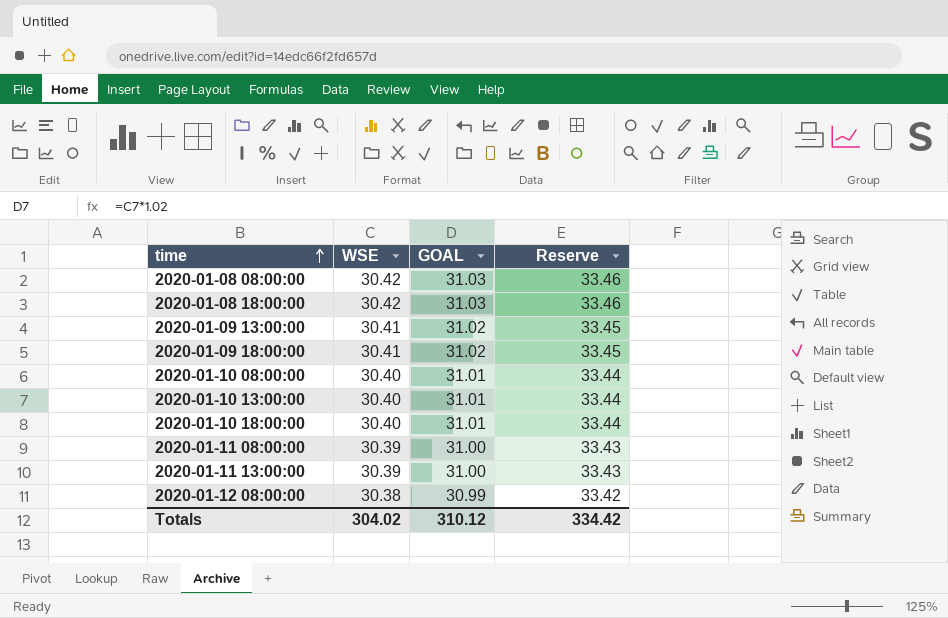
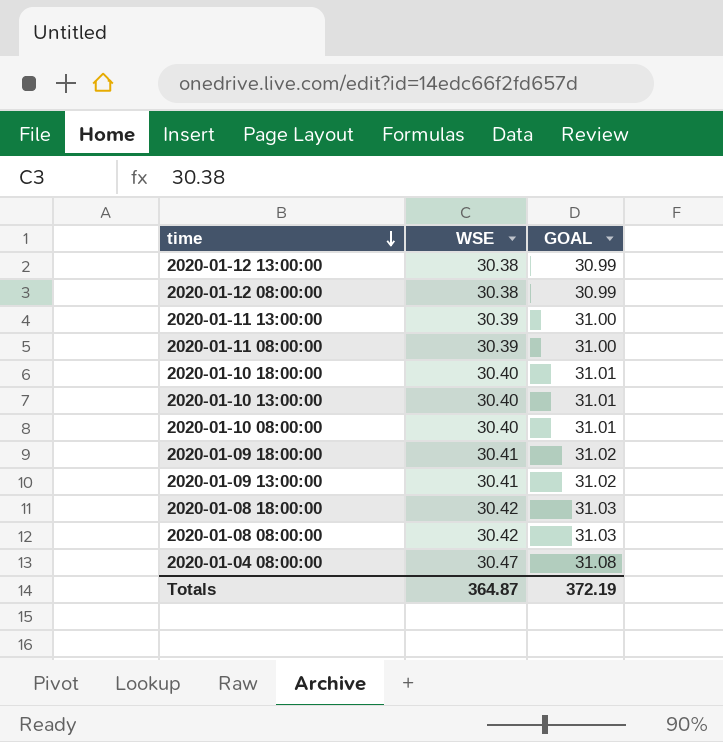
row order: time ascending -> time descending
column Reserve | formula: [WSE] * 1.1 -> none
row 2020-01-12 13:00:00: none -> 30.38 | 30.99
row 2020-01-04 08:00:00: none -> 30.47 | 31.08
Totals | WSE: 304.02 -> 364.87
Totals | GOAL: 310.12 -> 372.19

